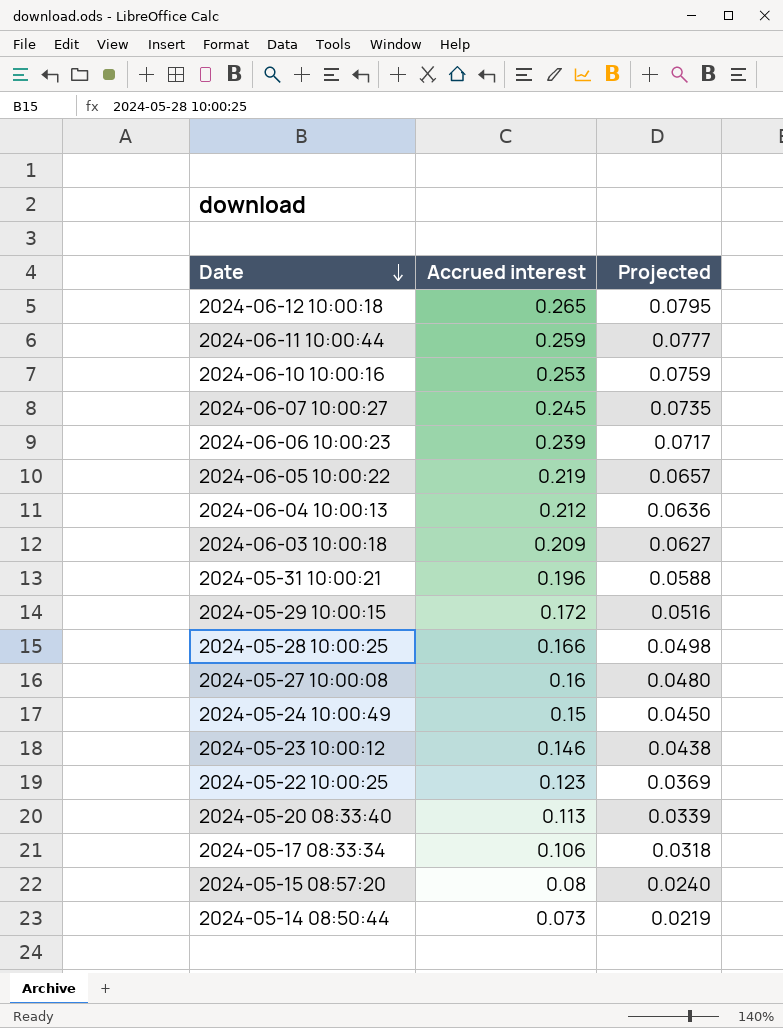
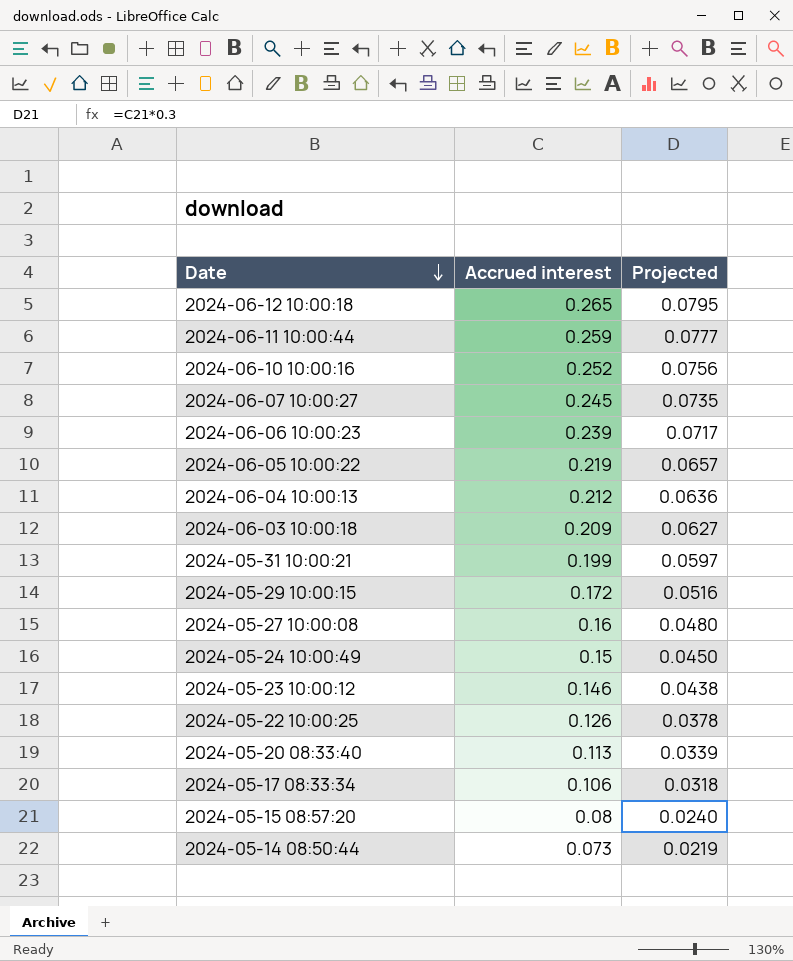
row 2024-05-28 10:00:25: 0.166 | 0.0498 -> none
2024-06-10 10:00:16 | Accrued interest: 0.253 -> 0.252
2024-06-10 10:00:16 | Projected: 0.0759 -> 0.0756
2024-05-31 10:00:21 | Accrued interest: 0.196 -> 0.199
2024-05-31 10:00:21 | Projected: 0.0588 -> 0.0597
2024-05-22 10:00:25 | Accrued interest: 0.123 -> 0.126
2024-05-22 10:00:25 | Projected: 0.0369 -> 0.0378

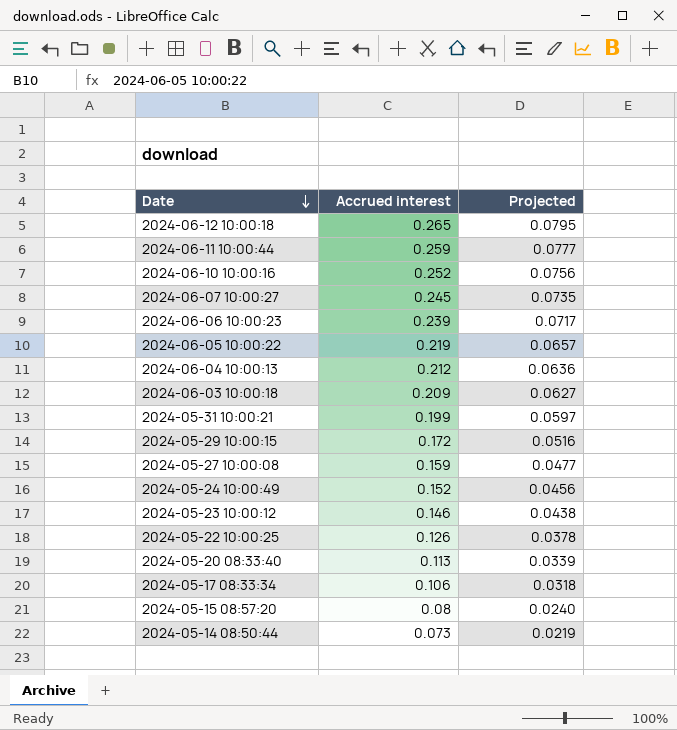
2024-05-27 10:00:08 | Accrued interest: 0.16 -> 0.159
2024-05-27 10:00:08 | Projected: 0.0480 -> 0.0477
2024-05-24 10:00:49 | Accrued interest: 0.15 -> 0.152
2024-05-24 10:00:49 | Projected: 0.0450 -> 0.0456

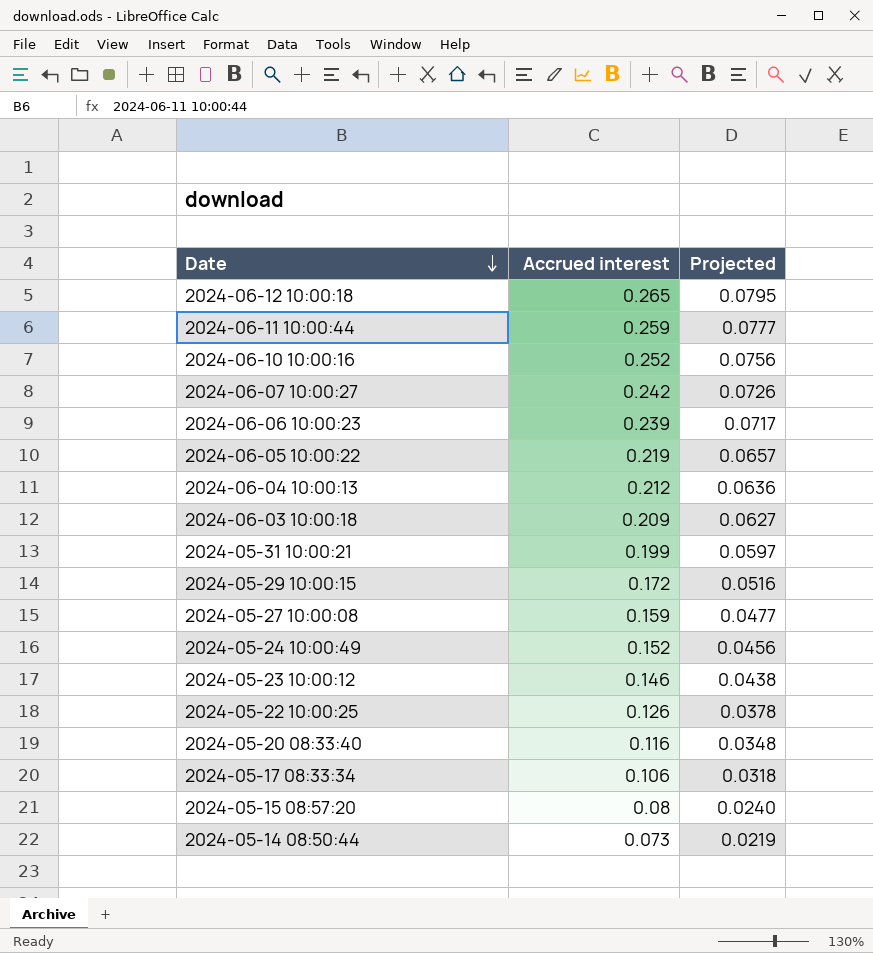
2024-06-07 10:00:27 | Accrued interest: 0.245 -> 0.242
2024-06-07 10:00:27 | Projected: 0.0735 -> 0.0726
2024-05-20 08:33:40 | Accrued interest: 0.113 -> 0.116
2024-05-20 08:33:40 | Projected: 0.0339 -> 0.0348

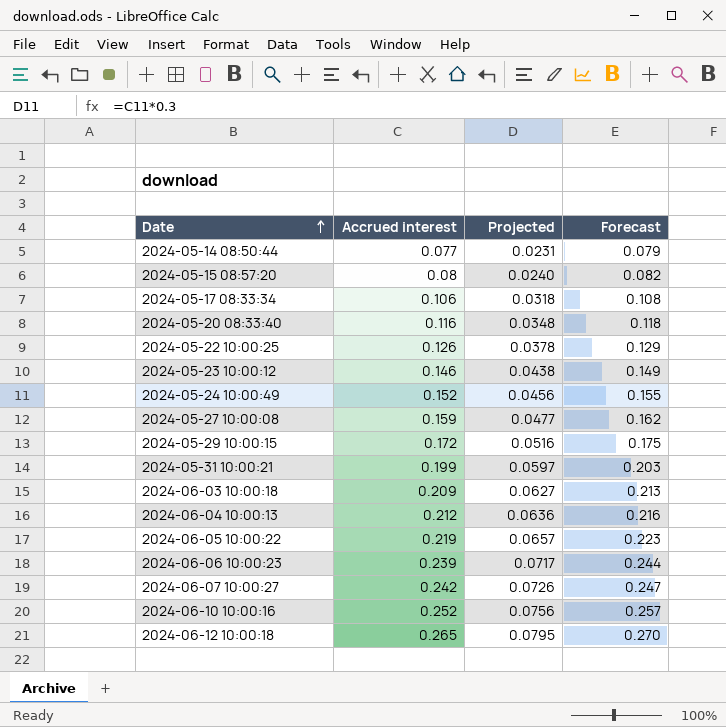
row order: Date descending -> Date ascending
column Forecast | formula: none -> [Accrued interest] * 1.02
row 2024-06-11 10:00:44: 0.259 | 0.0777 -> none
2024-05-14 08:50:44 | Accrued interest: 0.073 -> 0.077
2024-05-14 08:50:44 | Projected: 0.0219 -> 0.0231

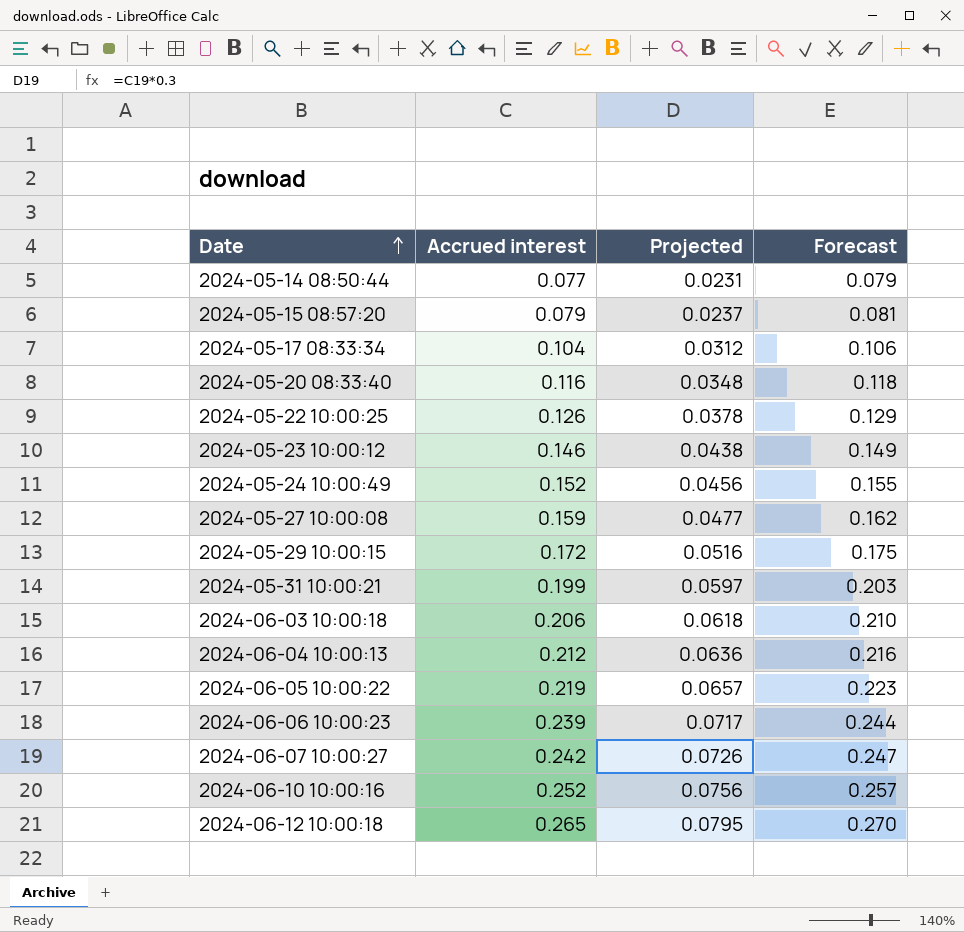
2024-05-15 08:57:20 | Accrued interest: 0.08 -> 0.079
2024-05-15 08:57:20 | Projected: 0.0240 -> 0.0237
2024-05-15 08:57:20 | Forecast: 0.082 -> 0.081
2024-05-17 08:33:34 | Accrued interest: 0.106 -> 0.104
2024-05-17 08:33:34 | Projected: 0.0318 -> 0.0312
2024-05-17 08:33:34 | Forecast: 0.108 -> 0.106
2024-06-03 10:00:18 | Accrued interest: 0.209 -> 0.206
2024-06-03 10:00:18 | Projected: 0.0627 -> 0.0618
2024-06-03 10:00:18 | Forecast: 0.213 -> 0.210

